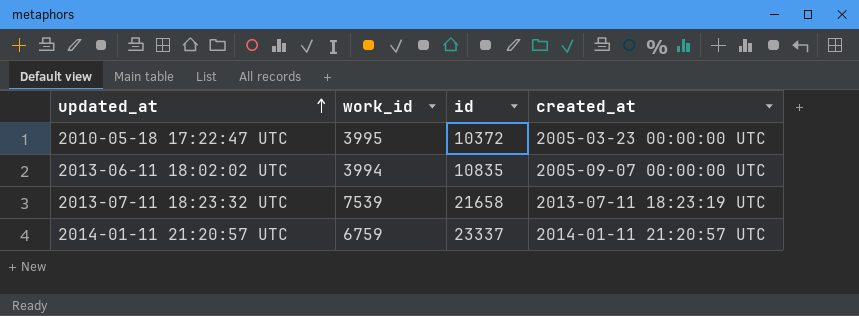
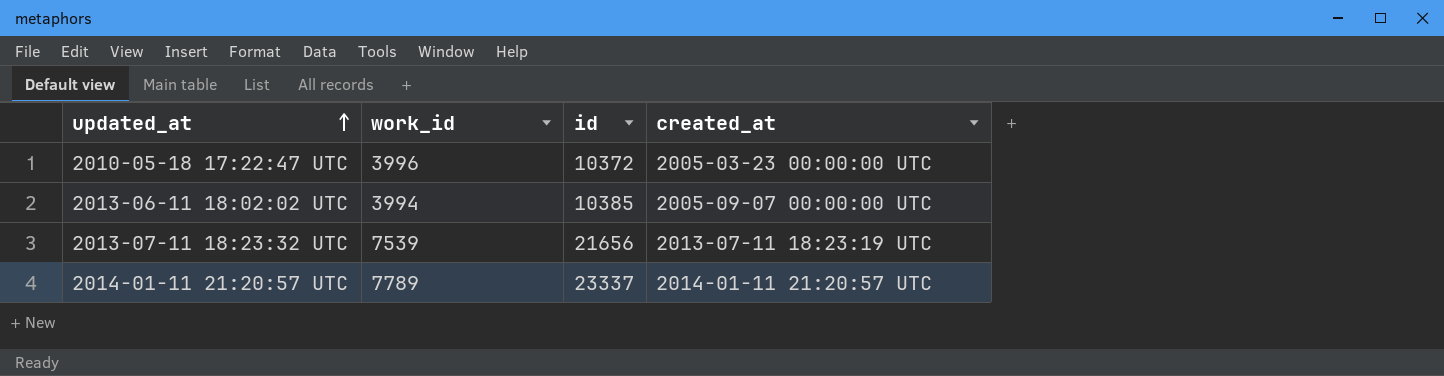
2010-05-18 17:22:47 UTC | work_id: 3995 -> 3996
2013-06-11 18:02:02 UTC | id: 10835 -> 10385
2013-07-11 18:23:32 UTC | id: 21658 -> 21656
2014-01-11 21:20:57 UTC | work_id: 6759 -> 7789

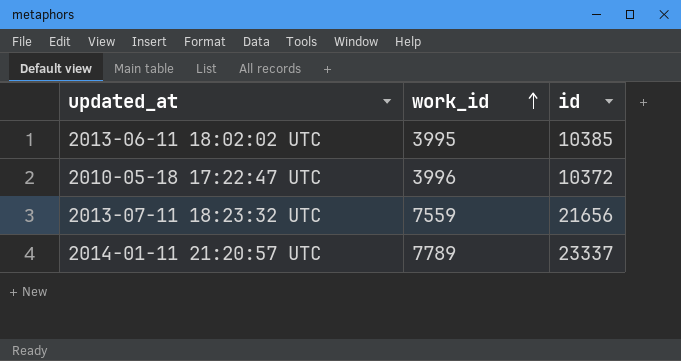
row order: updated_at ascending -> work_id ascending
column created_at | position: 4 -> none
2013-06-11 18:02:02 UTC | work_id: 3994 -> 3995
2013-07-11 18:23:32 UTC | work_id: 7539 -> 7559

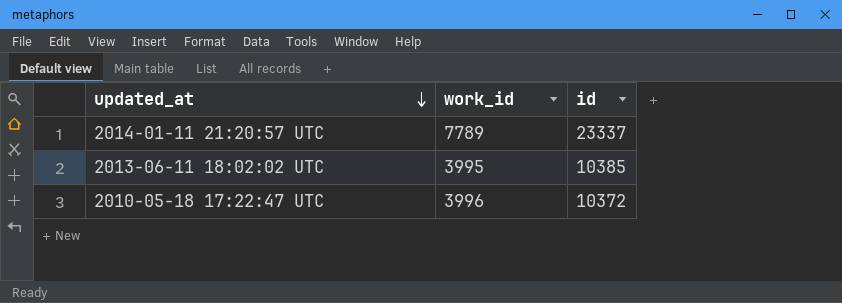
row order: work_id ascending -> updated_at descending
row 2013-07-11 18:23:32 UTC: 7559 | 21656 -> none

